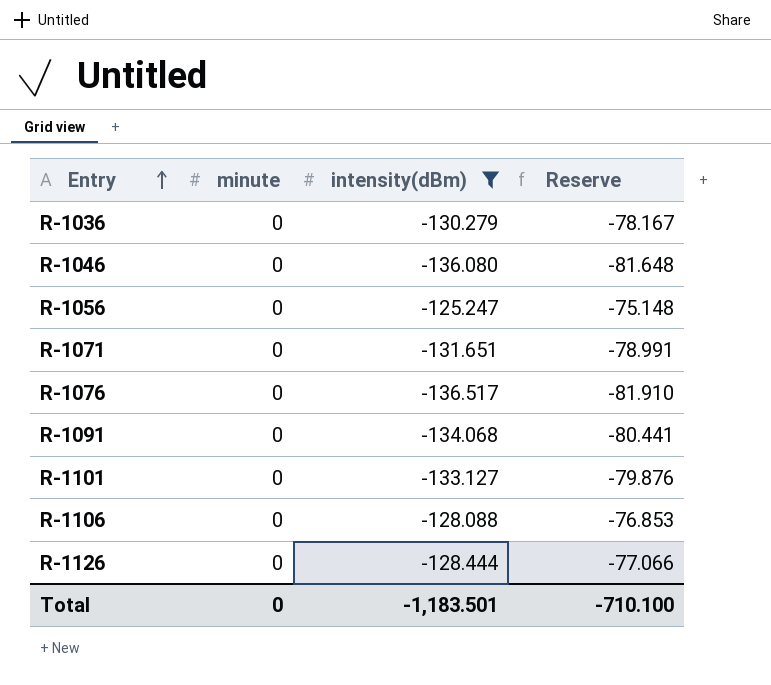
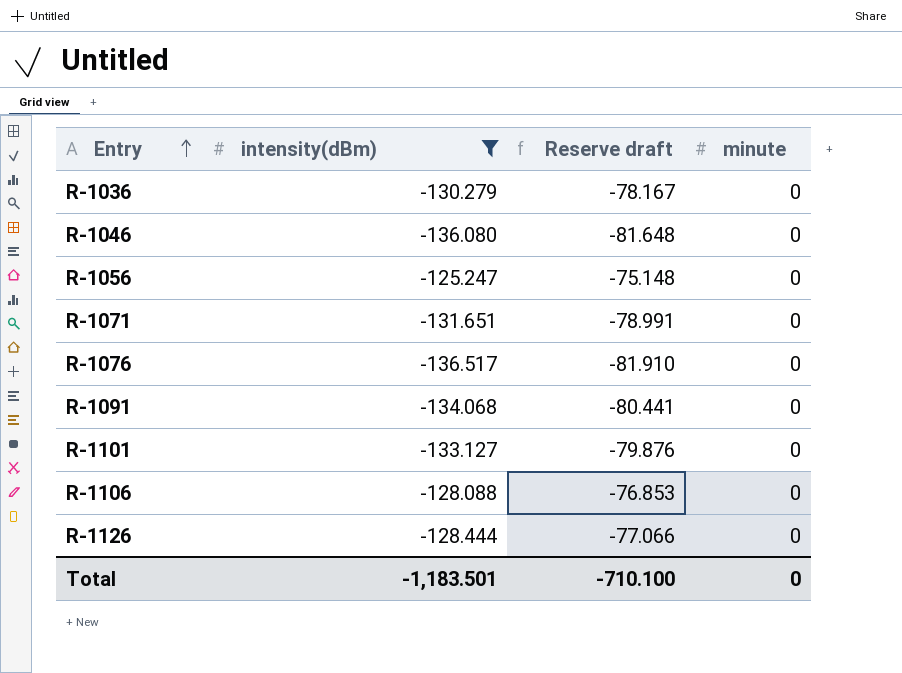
column name: Reserve -> Reserve draft
column minute | position: 2 -> 4

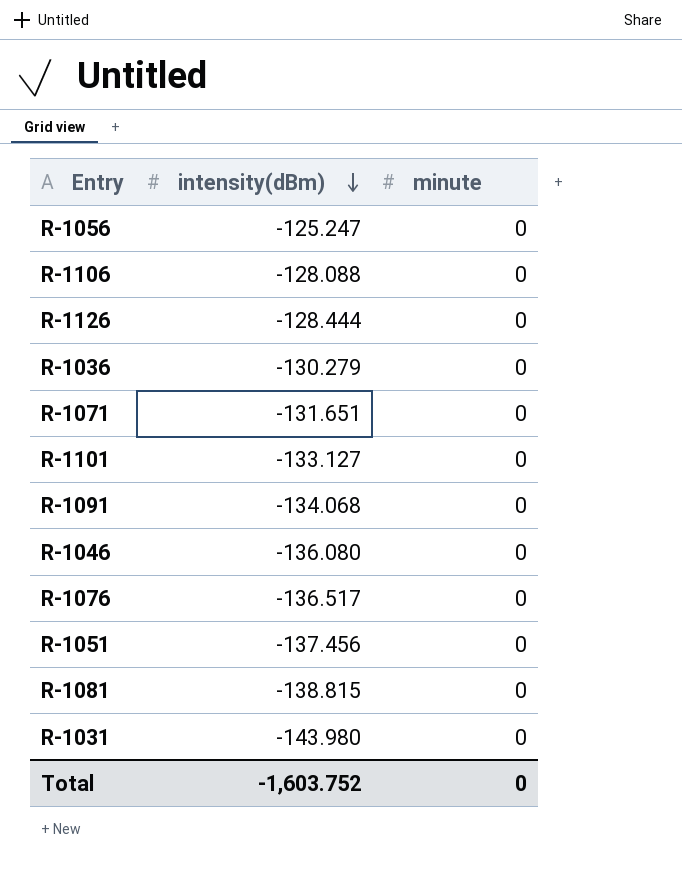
filter: intensity(dBm) >= -136.517 -> none
row order: Entry ascending -> intensity(dBm) descending
column Reserve draft | formula: [intensity(dBm)] * 0.6 -> none
Total | intensity(dBm): -1,183.501 -> -1,603.752

